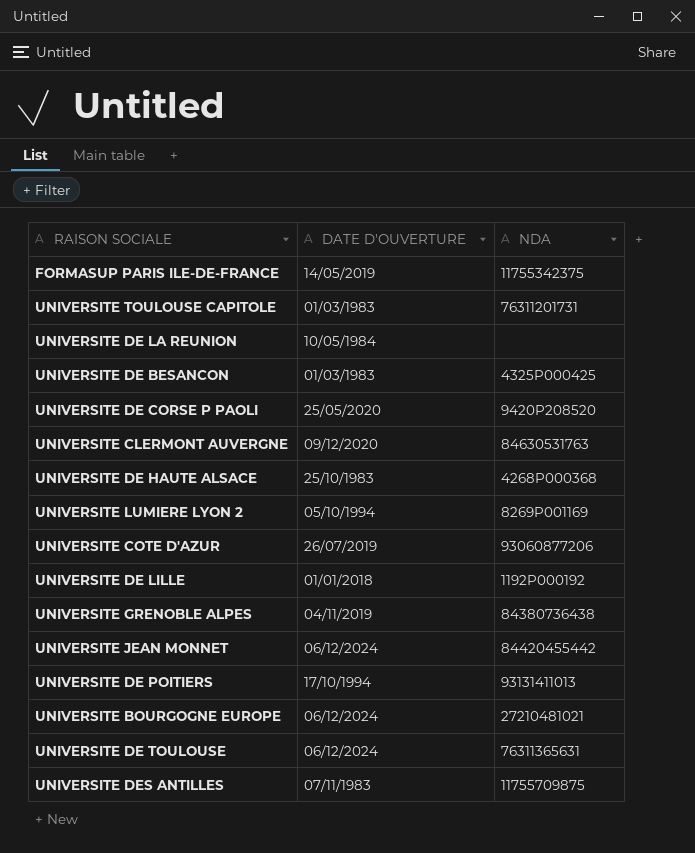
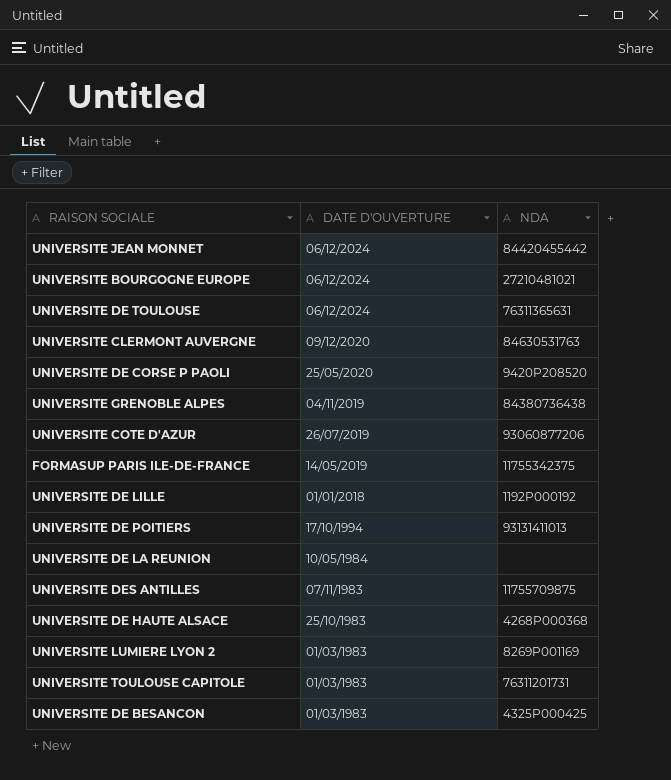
row order: none -> DATE D'OUVERTURE descending
UNIVERSITE LUMIERE LYON 2 | DATE D'OUVERTURE: 05/10/1994 -> 01/03/1983

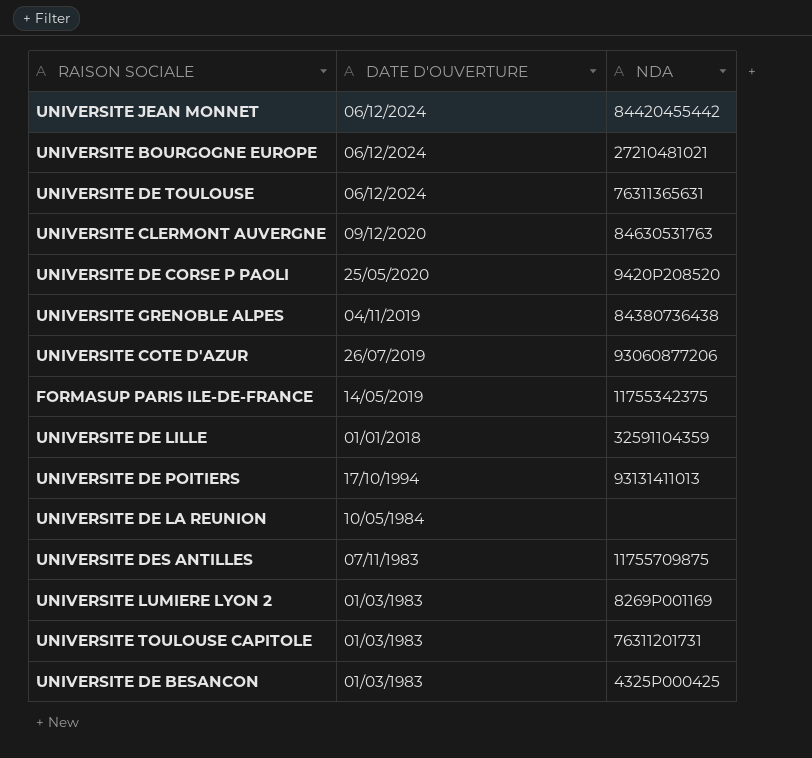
row UNIVERSITE DE HAUTE ALSACE: 25/10/1983 | 4268P000368 -> none
UNIVERSITE DE LILLE | NDA: 1192P000192 -> 32591104359

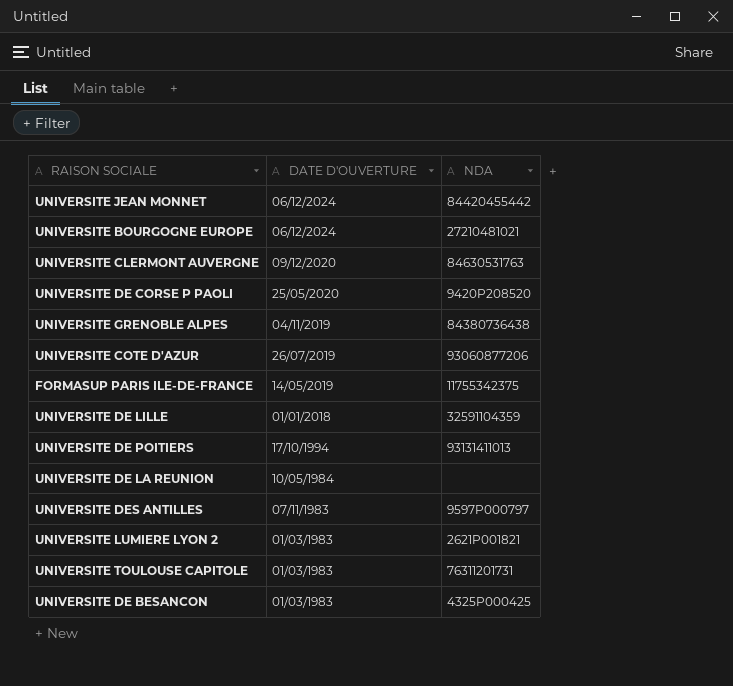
row UNIVERSITE DE TOULOUSE: 06/12/2024 | 76311365631 -> none
UNIVERSITE DES ANTILLES | NDA: 11755709875 -> 9597P000797
UNIVERSITE LUMIERE LYON 2 | NDA: 8269P001169 -> 2621P001821

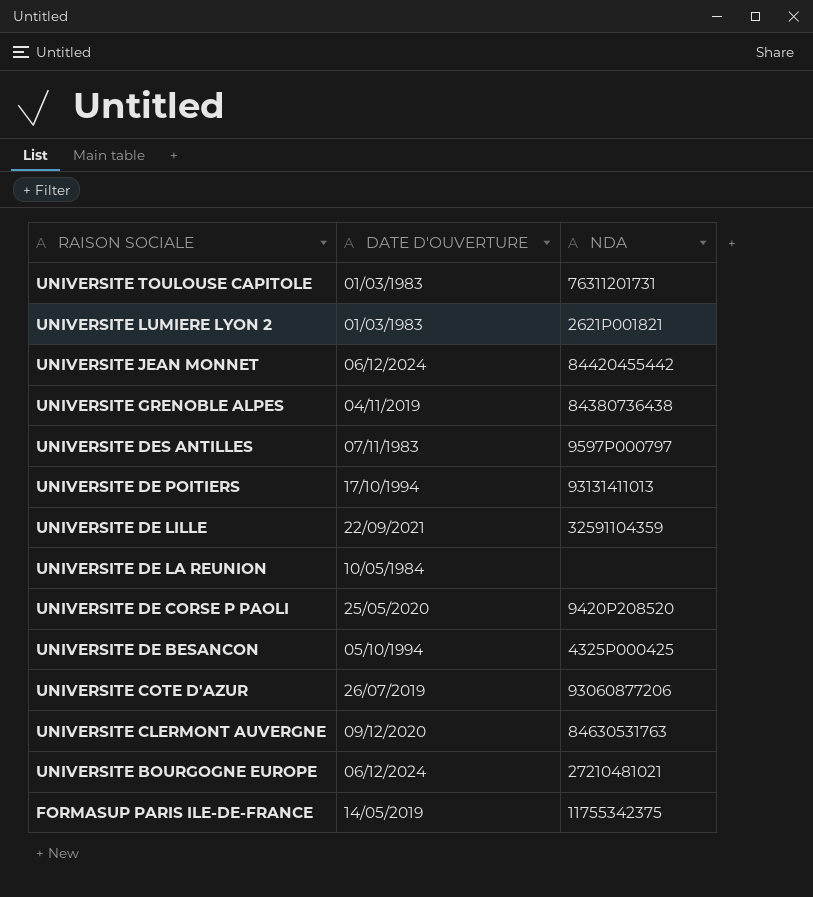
row order: DATE D'OUVERTURE descending -> RAISON SOCIALE descending
UNIVERSITE DE LILLE | DATE D'OUVERTURE: 01/01/2018 -> 22/09/2021
UNIVERSITE DE BESANCON | DATE D'OUVERTURE: 01/03/1983 -> 05/10/1994

